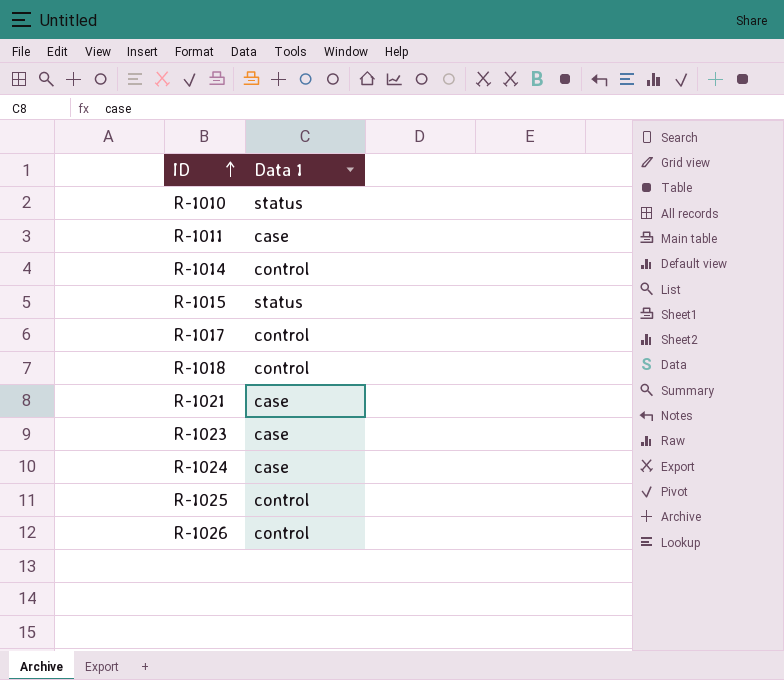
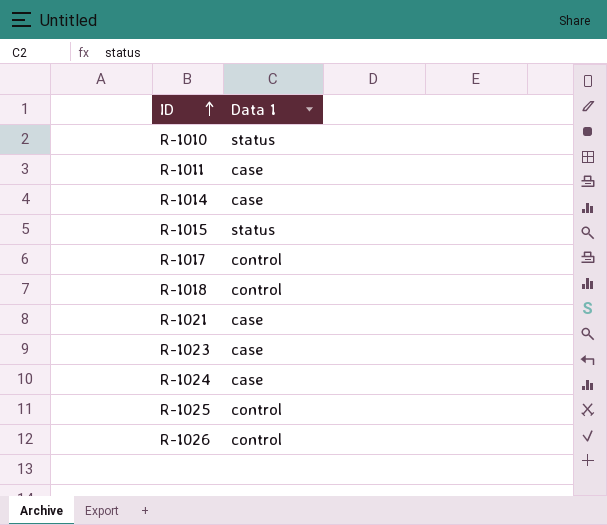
R-1014 | Data 1: control -> case

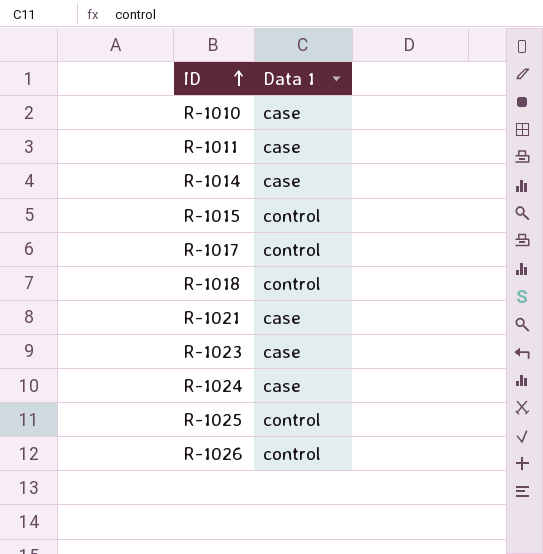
R-1010 | Data 1: status -> case
R-1015 | Data 1: status -> control

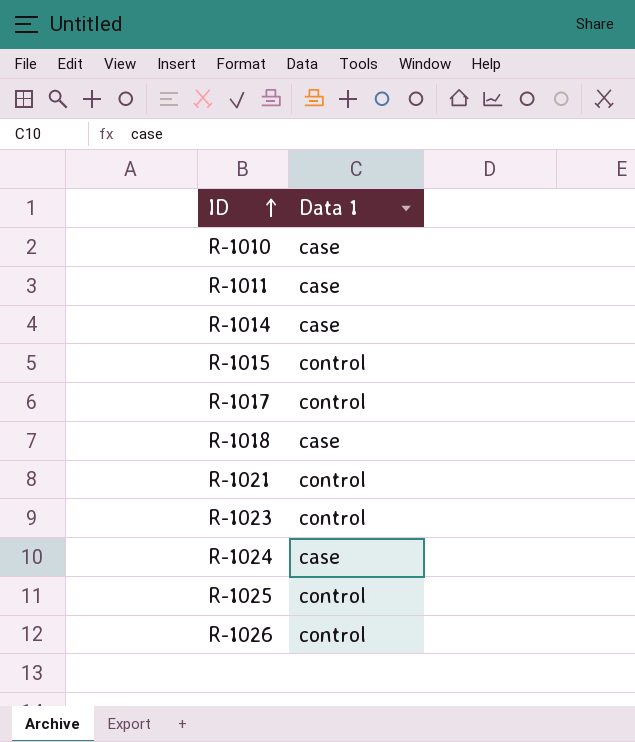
R-1018 | Data 1: control -> case
R-1021 | Data 1: case -> control
R-1023 | Data 1: case -> control

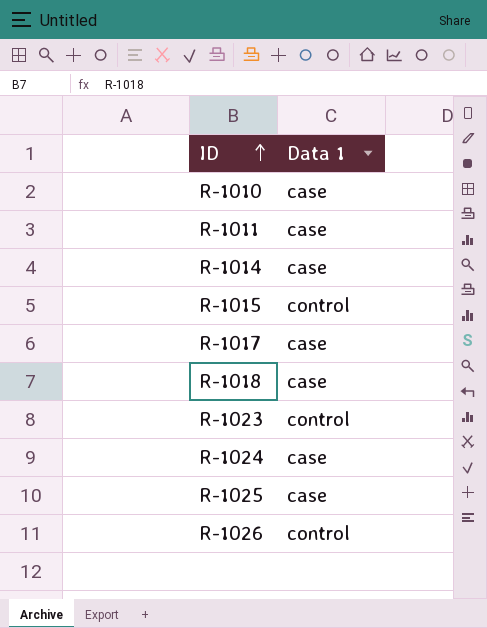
row R-1021: control -> none
R-1017 | Data 1: control -> case
R-1025 | Data 1: control -> case

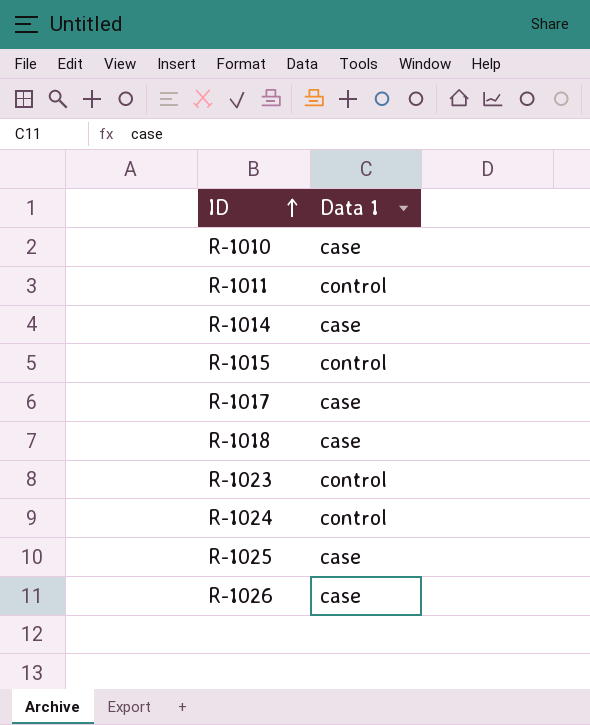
R-1011 | Data 1: case -> control
R-1024 | Data 1: case -> control
R-1026 | Data 1: control -> case

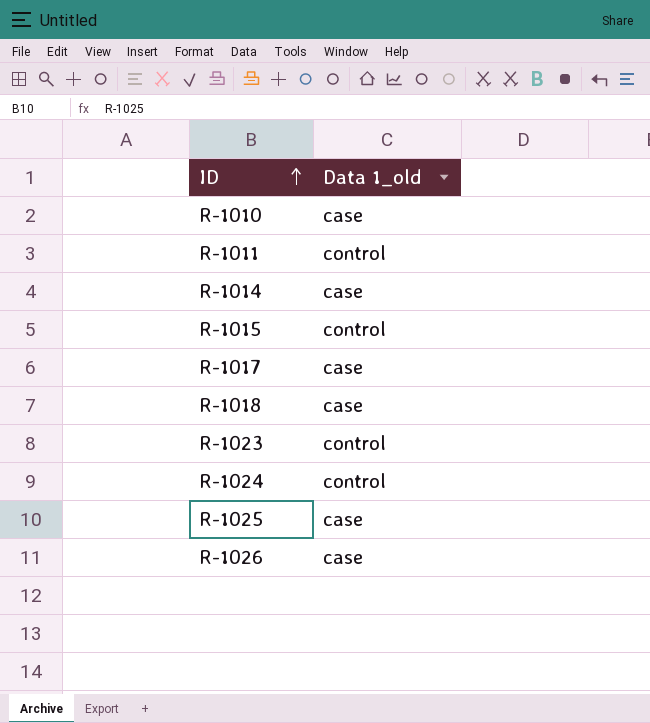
column name: Data 1 -> Data 1_old

